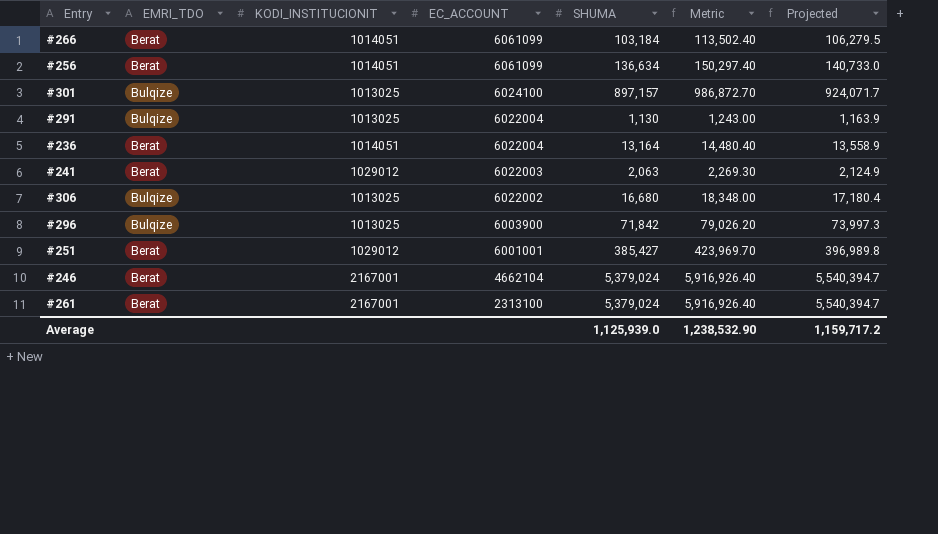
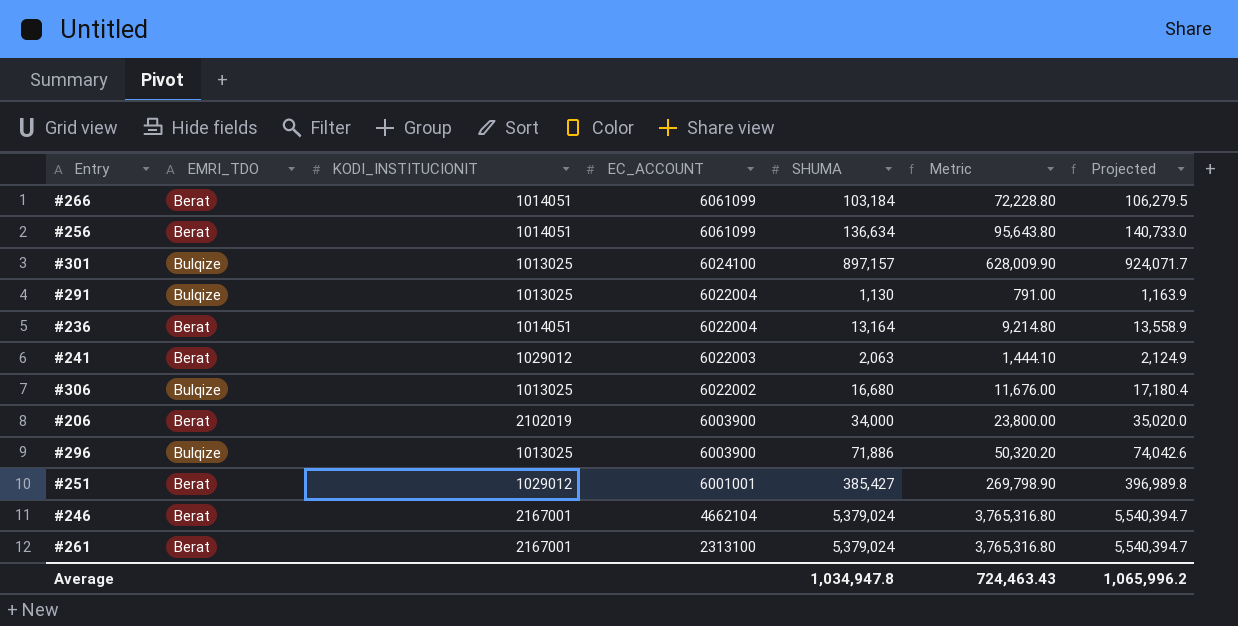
column Metric | formula: [SHUMA] * 1.1 -> [SHUMA] * 0.7
row #206: none -> Berat | 2102019 | 6003900 | 34,000 | 23,800.00 | 35,020.0
#296 | SHUMA: 71,842 -> 71,886
#296 | Projected: 73,997.3 -> 74,042.6
Average | SHUMA: 1,125,939.0 -> 1,034,947.8
Average | Metric: 1,238,532.90 -> 724,463.43
Average | Projected: 1,159,717.2 -> 1,065,996.2

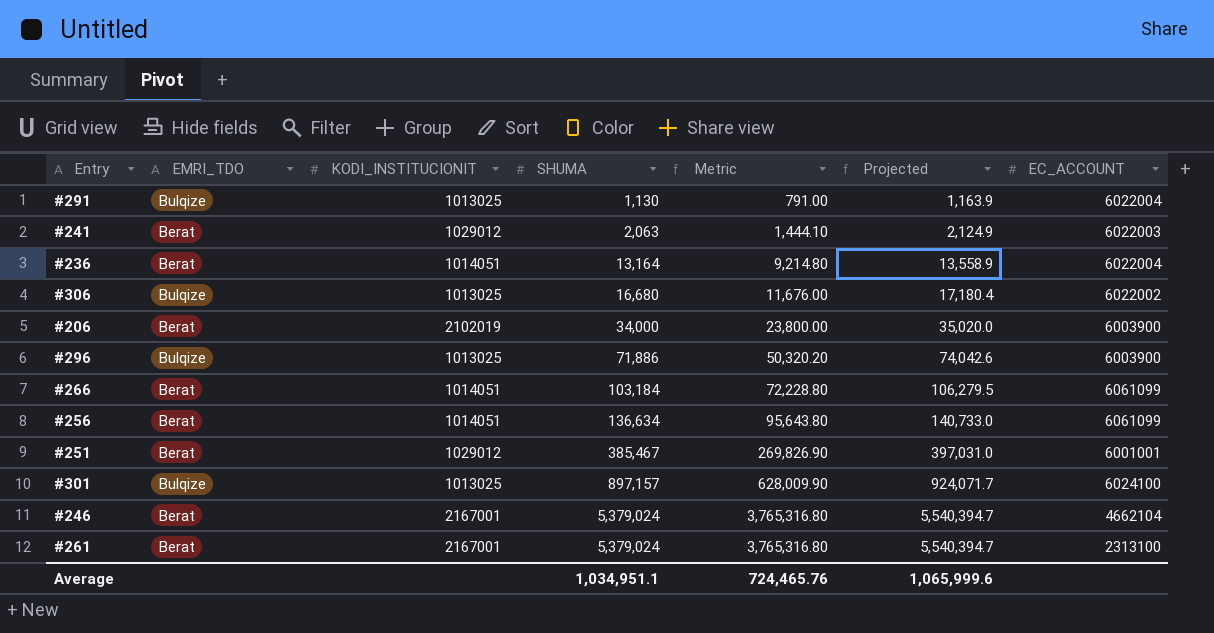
row order: EC_ACCOUNT descending -> SHUMA ascending
column EC_ACCOUNT | position: 4 -> 7
#251 | SHUMA: 385,427 -> 385,467
#251 | Metric: 269,798.90 -> 269,826.90
#251 | Projected: 396,989.8 -> 397,031.0
Average | SHUMA: 1,034,947.8 -> 1,034,951.1
Average | Metric: 724,463.43 -> 724,465.76
Average | Projected: 1,065,996.2 -> 1,065,999.6

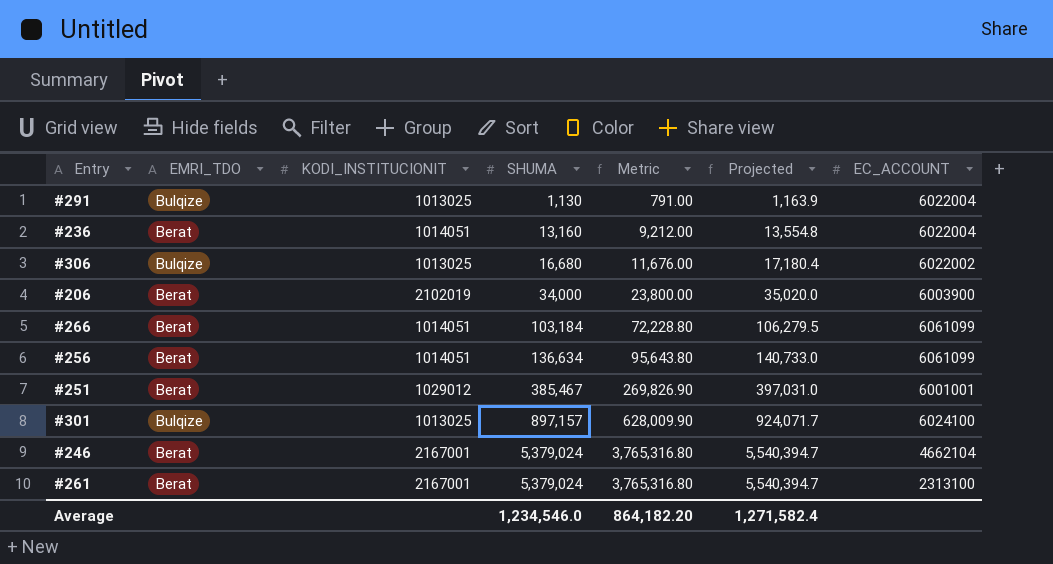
row #241: Berat | 1029012 | 2,063 | 1,444.10 | 2,124.9 | 6022003 -> none
row #296: Bulqize | 1013025 | 71,886 | 50,320.20 | 74,042.6 | 6003900 -> none
#236 | SHUMA: 13,164 -> 13,160
#236 | Metric: 9,214.80 -> 9,212.00
#236 | Projected: 13,558.9 -> 13,554.8
Average | SHUMA: 1,034,951.1 -> 1,234,546.0
Average | Metric: 724,465.76 -> 864,182.20
Average | Projected: 1,065,999.6 -> 1,271,582.4

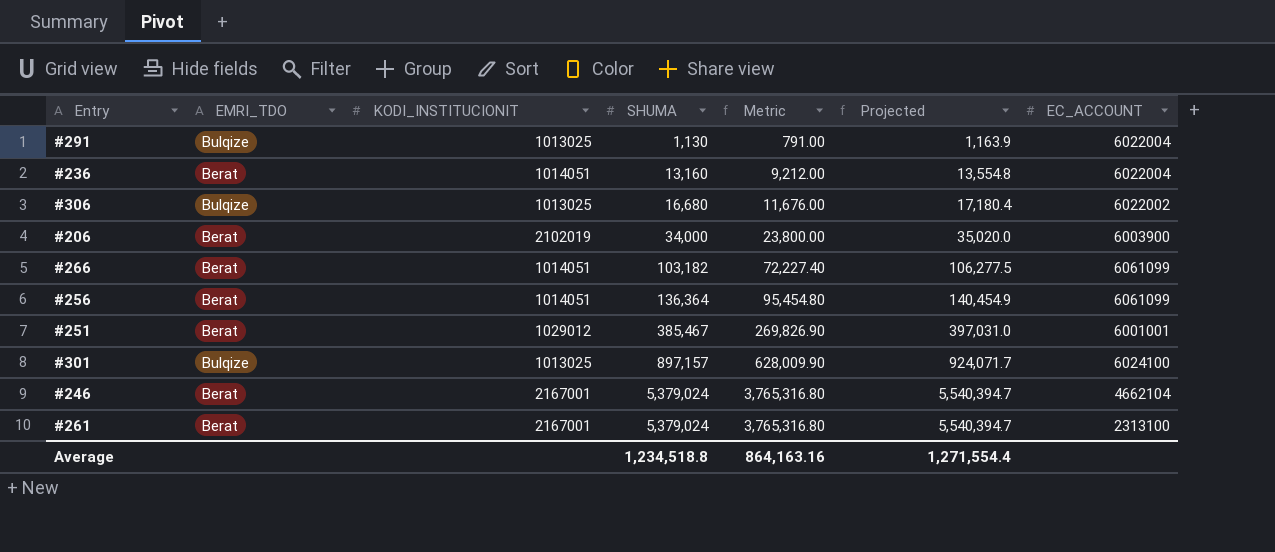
#266 | SHUMA: 103,184 -> 103,182
#266 | Metric: 72,228.80 -> 72,227.40
#266 | Projected: 106,279.5 -> 106,277.5
#256 | SHUMA: 136,634 -> 136,364
#256 | Metric: 95,643.80 -> 95,454.80
#256 | Projected: 140,733.0 -> 140,454.9
Average | SHUMA: 1,234,546.0 -> 1,234,518.8
Average | Metric: 864,182.20 -> 864,163.16
Average | Projected: 1,271,582.4 -> 1,271,554.4

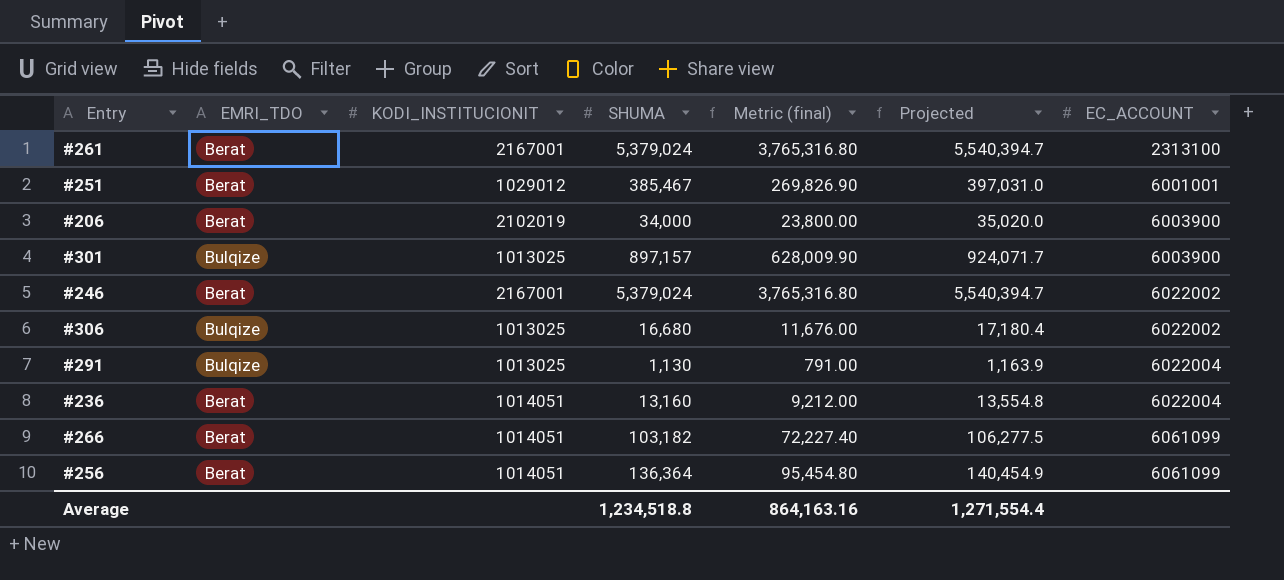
row order: SHUMA ascending -> EC_ACCOUNT ascending
column name: Metric -> Metric (final)
#301 | EC_ACCOUNT: 6024100 -> 6003900
#246 | EC_ACCOUNT: 4662104 -> 6022002

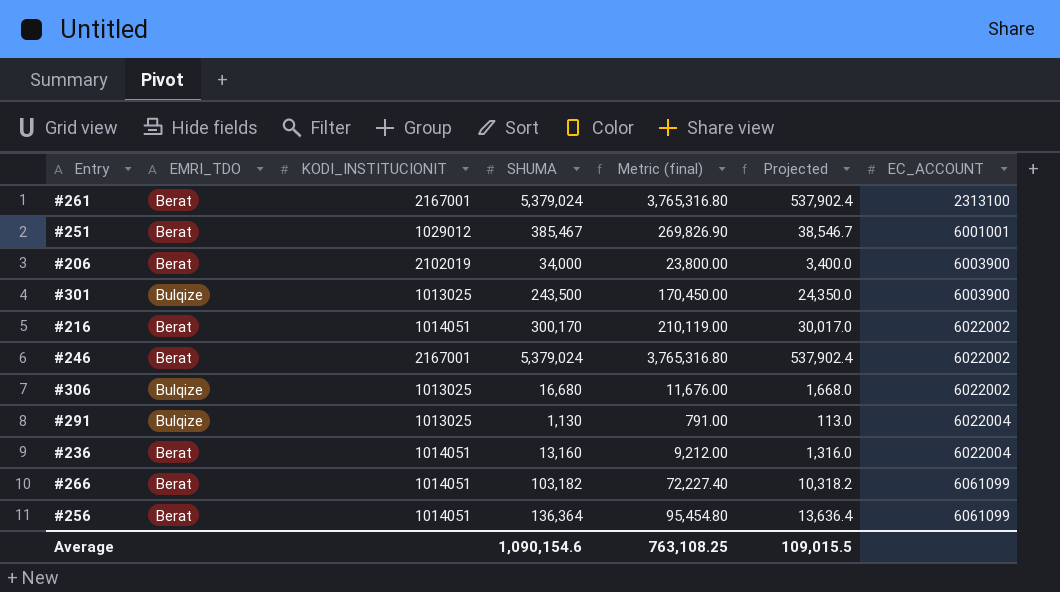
column Projected | formula: [SHUMA] * 1.03 -> [SHUMA] * 0.1
#301 | SHUMA: 897,157 -> 243,500
#301 | Metric (final): 628,009.90 -> 170,450.00
row #216: none -> Berat | 1014051 | 300,170 | 210,119.00 | 30,017.0 | 6022002
Average | SHUMA: 1,234,518.8 -> 1,090,154.6
Average | Metric (final): 864,163.16 -> 763,108.25
Average | Projected: 1,271,554.4 -> 109,015.5

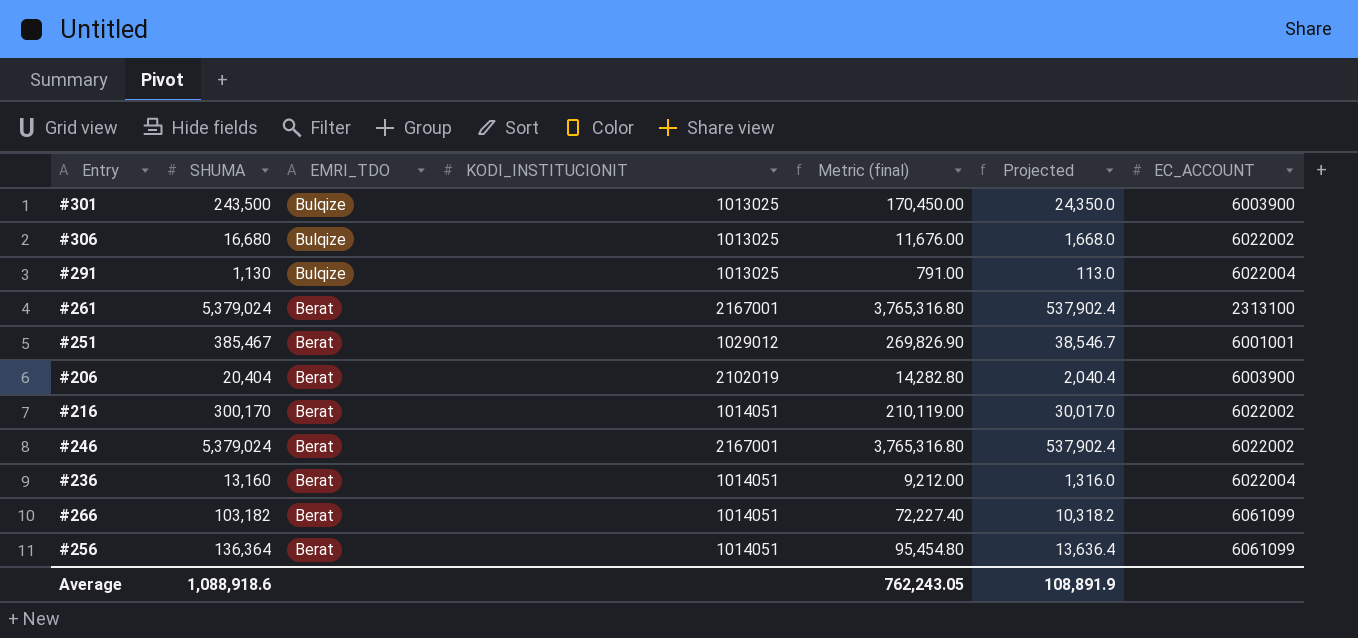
row order: EC_ACCOUNT ascending -> EMRI_TDO descending
column SHUMA | position: 4 -> 2
#206 | SHUMA: 34,000 -> 20,404
#206 | Metric (final): 23,800.00 -> 14,282.80
#206 | Projected: 3,400.0 -> 2,040.4
Average | SHUMA: 1,090,154.6 -> 1,088,918.6
Average | Metric (final): 763,108.25 -> 762,243.05
Average | Projected: 109,015.5 -> 108,891.9

